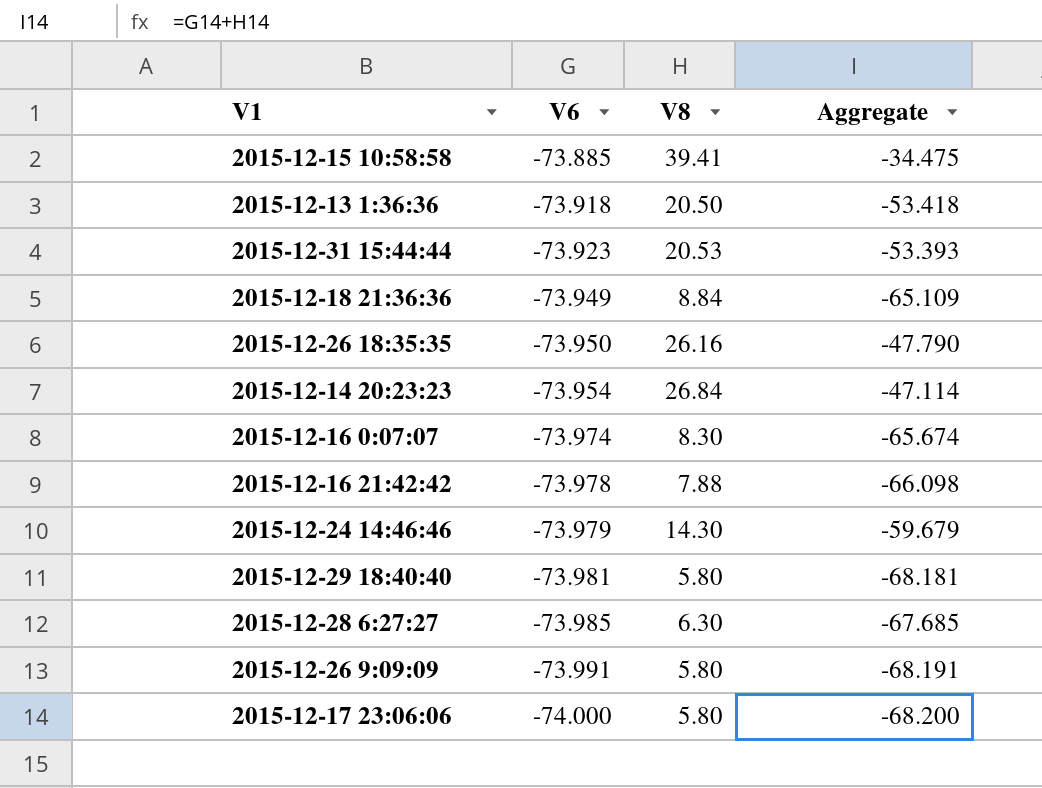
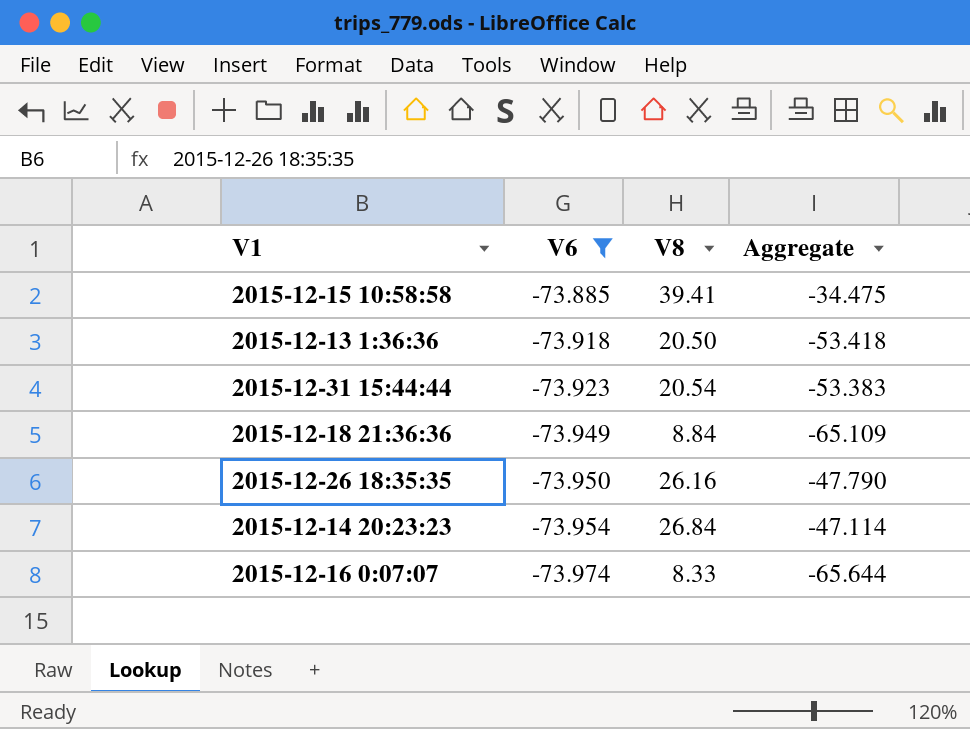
filter: none -> V6 >= -73.974
2015-12-31 15:44:44 | V8: 20.53 -> 20.54
2015-12-31 15:44:44 | Aggregate: -53.393 -> -53.383
2015-12-16 0:07:07 | V8: 8.30 -> 8.33
2015-12-16 0:07:07 | Aggregate: -65.674 -> -65.644

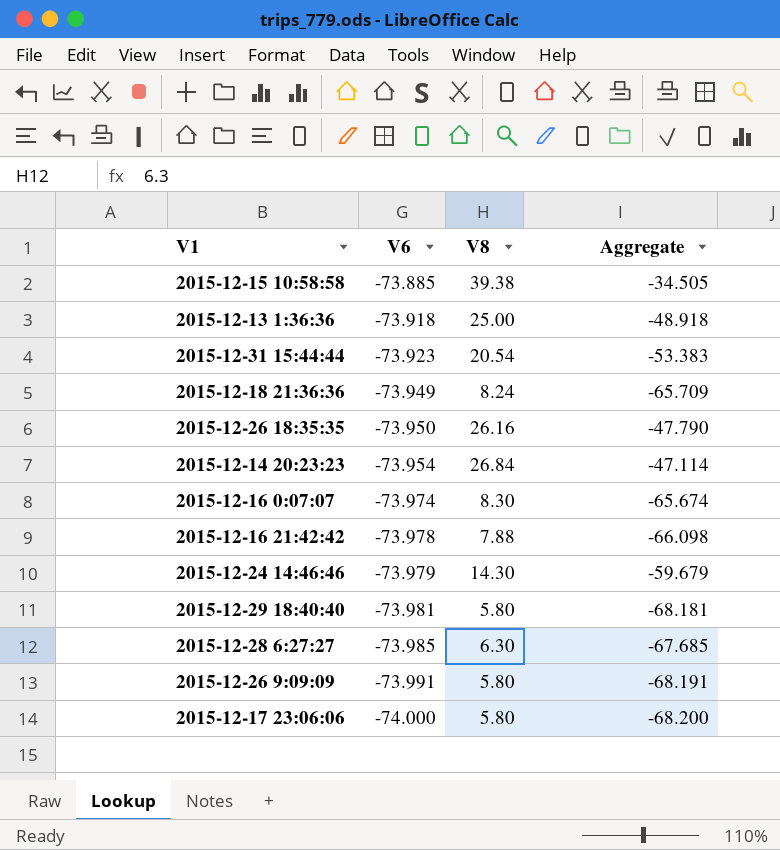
filter: V6 >= -73.974 -> none
2015-12-15 10:58:58 | V8: 39.41 -> 39.38
2015-12-15 10:58:58 | Aggregate: -34.475 -> -34.505
2015-12-13 1:36:36 | V8: 20.50 -> 25.00
2015-12-13 1:36:36 | Aggregate: -53.418 -> -48.918
2015-12-18 21:36:36 | V8: 8.84 -> 8.24
2015-12-18 21:36:36 | Aggregate: -65.109 -> -65.709
2015-12-16 0:07:07 | V8: 8.33 -> 8.30
2015-12-16 0:07:07 | Aggregate: -65.644 -> -65.674

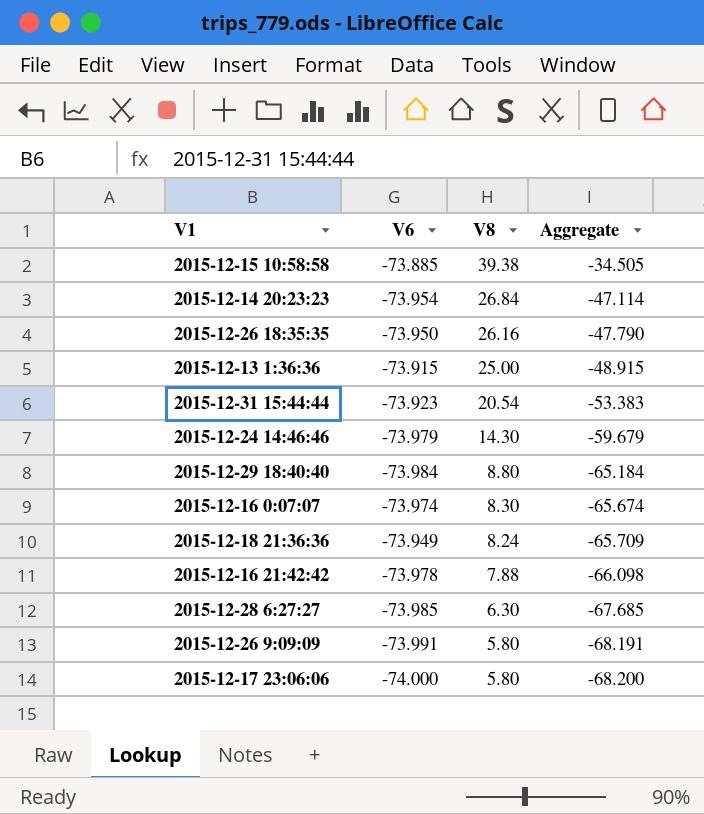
row order: V6 descending -> V8 descending
2015-12-13 1:36:36 | V6: -73.918 -> -73.915
2015-12-13 1:36:36 | Aggregate: -48.918 -> -48.915
2015-12-29 18:40:40 | V6: -73.981 -> -73.984
2015-12-29 18:40:40 | V8: 5.80 -> 8.80
2015-12-29 18:40:40 | Aggregate: -68.181 -> -65.184

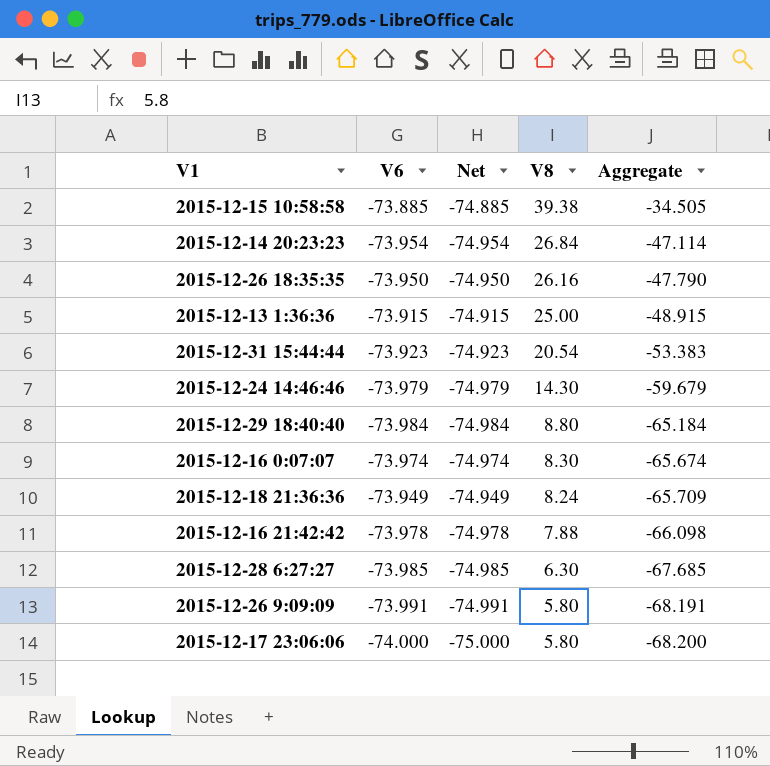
column Net | formula: none -> [V6] - 1

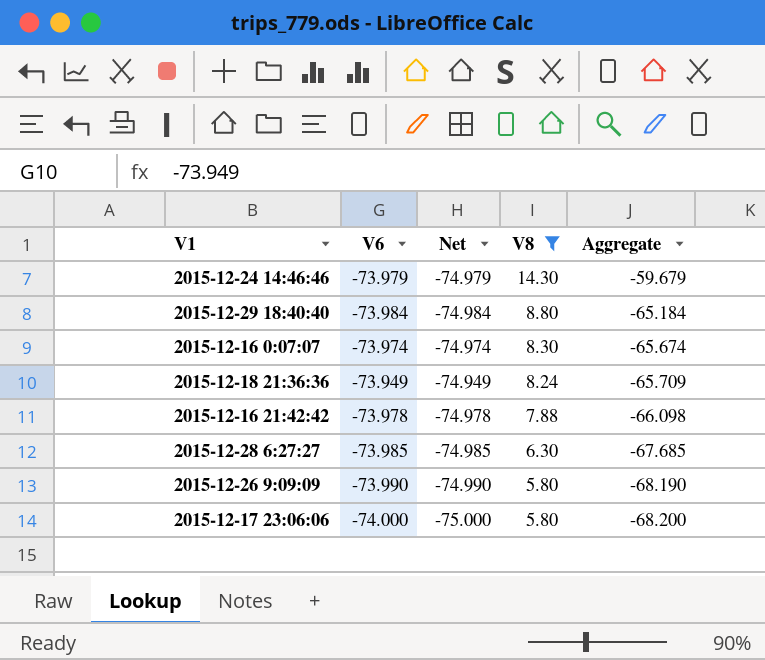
filter: none -> V8 <= 14.30
2015-12-26 9:09:09 | V6: -73.991 -> -73.990
2015-12-26 9:09:09 | Net: -74.991 -> -74.990
2015-12-26 9:09:09 | Aggregate: -68.191 -> -68.190

